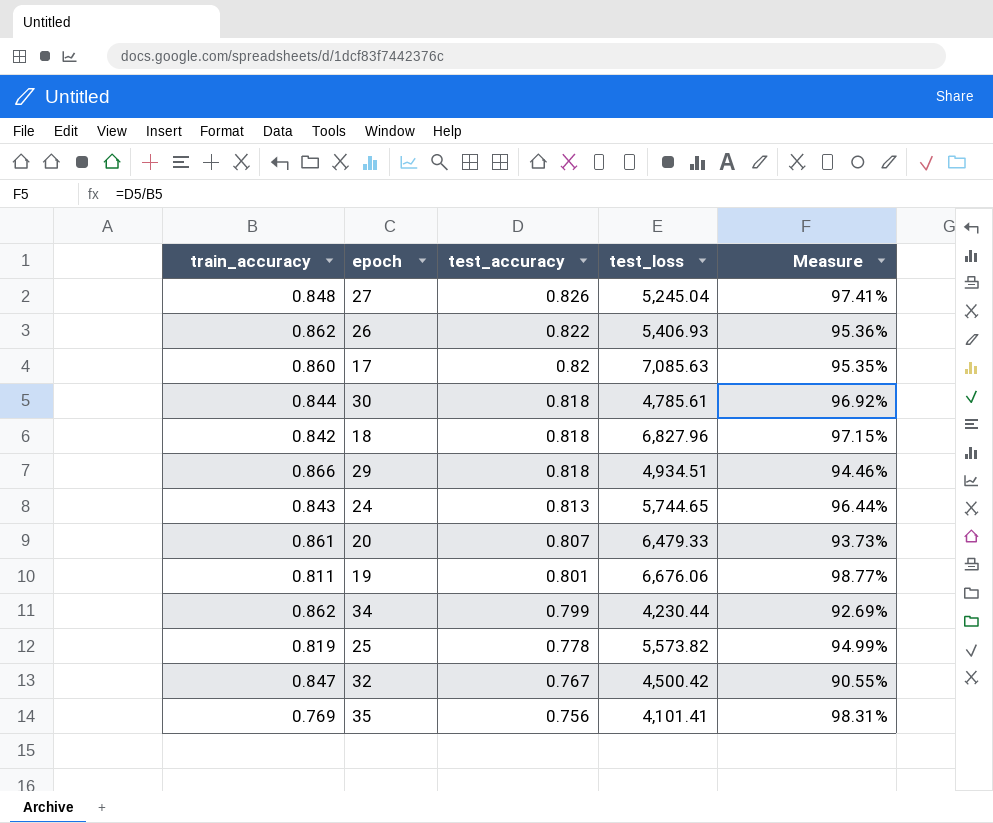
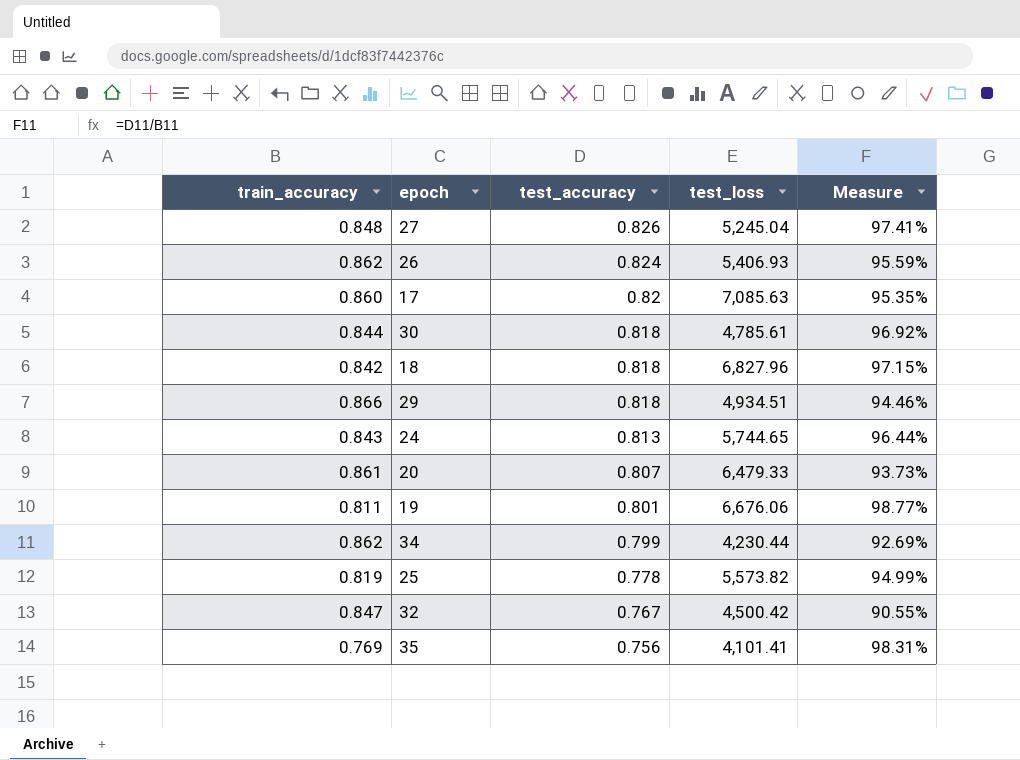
26 | test_accuracy: 0.822 -> 0.824
26 | Measure: 95.36% -> 95.59%

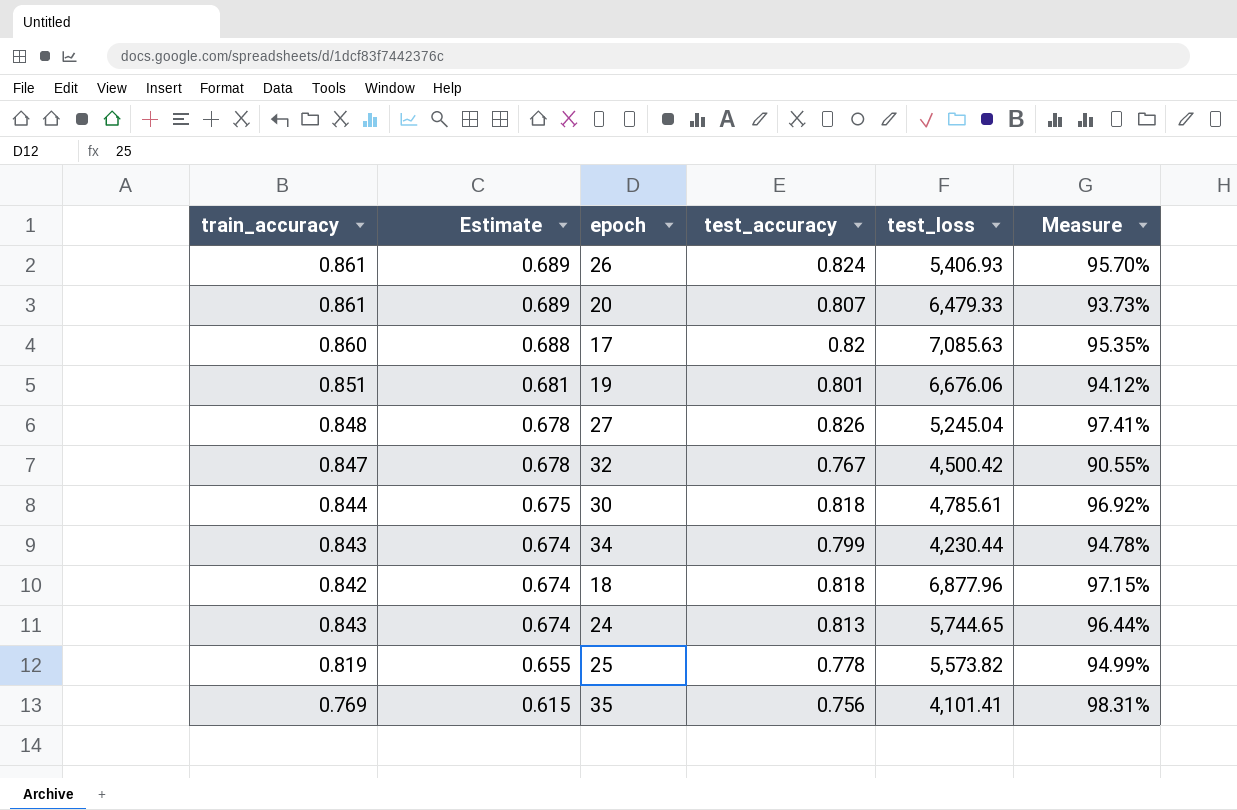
row order: test_accuracy descending -> Estimate descending
column Estimate | formula: none -> [train_accuracy] * 0.8
row 29: 0.866 | 0.818 | 4,934.51 | 94.46% -> none
26 | train_accuracy: 0.862 -> 0.861
26 | Measure: 95.59% -> 95.70%
19 | train_accuracy: 0.811 -> 0.851
19 | Measure: 98.77% -> 94.12%
34 | train_accuracy: 0.862 -> 0.843
34 | Measure: 92.69% -> 94.78%
18 | test_loss: 6,827.96 -> 6,877.96

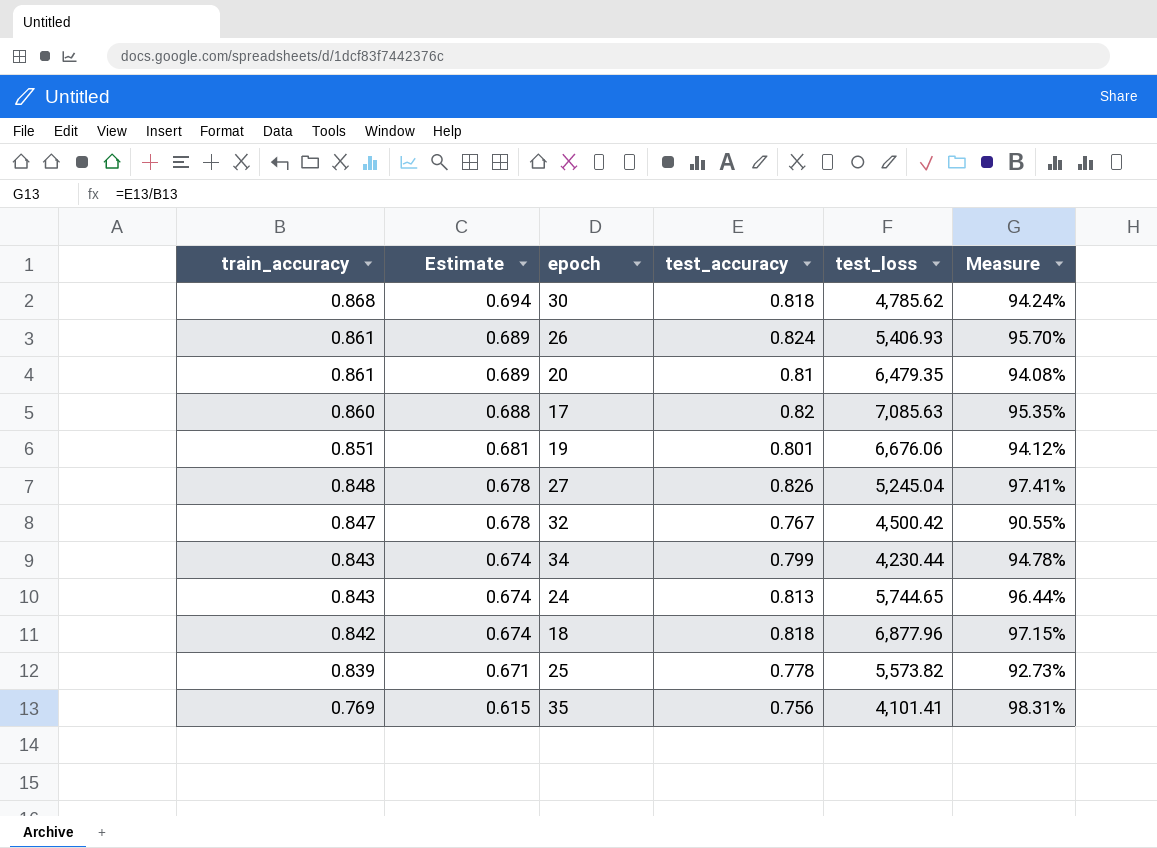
row order: Estimate descending -> train_accuracy descending
30 | train_accuracy: 0.844 -> 0.868
30 | Estimate: 0.675 -> 0.694
30 | test_loss: 4,785.61 -> 4,785.62
30 | Measure: 96.92% -> 94.24%
20 | test_accuracy: 0.807 -> 0.81
20 | test_loss: 6,479.33 -> 6,479.35
20 | Measure: 93.73% -> 94.08%
25 | train_accuracy: 0.819 -> 0.839
25 | Estimate: 0.655 -> 0.671
25 | Measure: 94.99% -> 92.73%

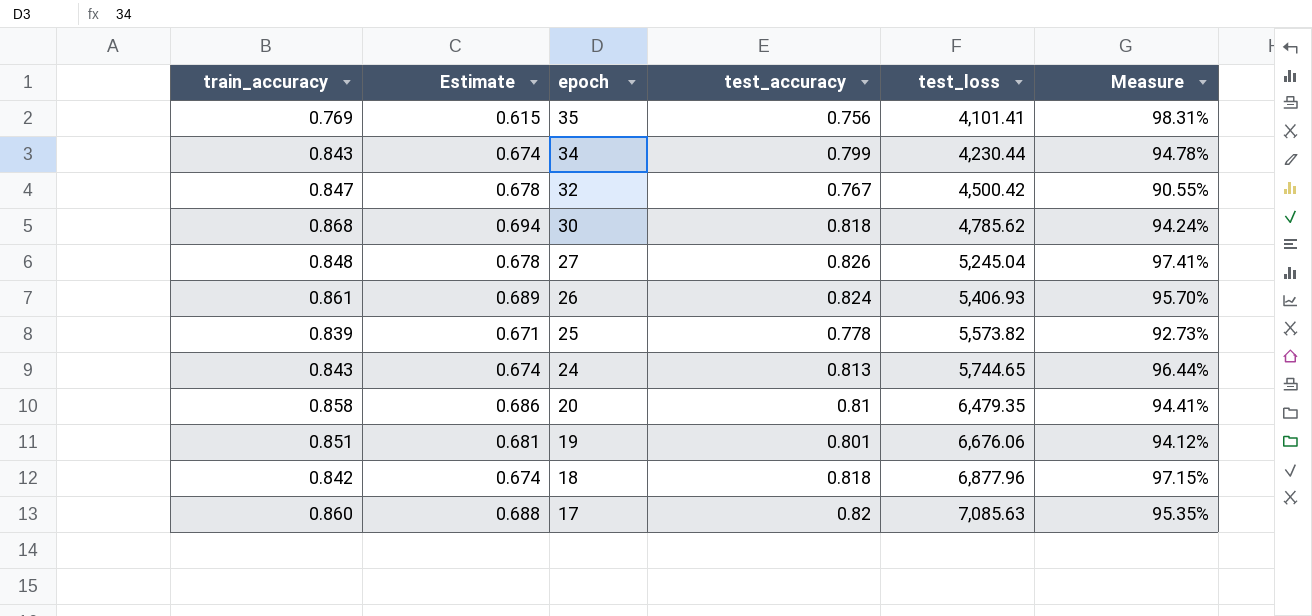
row order: train_accuracy descending -> epoch descending
20 | train_accuracy: 0.861 -> 0.858
20 | Estimate: 0.689 -> 0.686
20 | Measure: 94.08% -> 94.41%

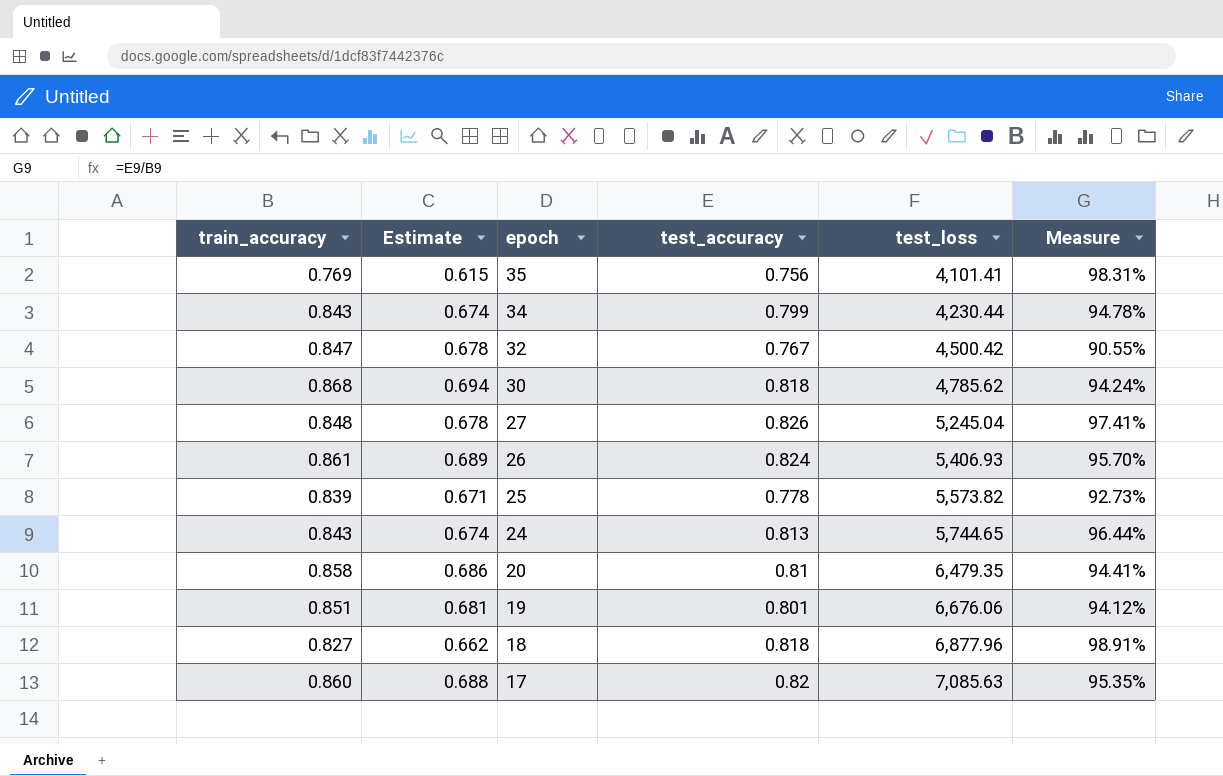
18 | train_accuracy: 0.842 -> 0.827
18 | Estimate: 0.674 -> 0.662
18 | Measure: 97.15% -> 98.91%

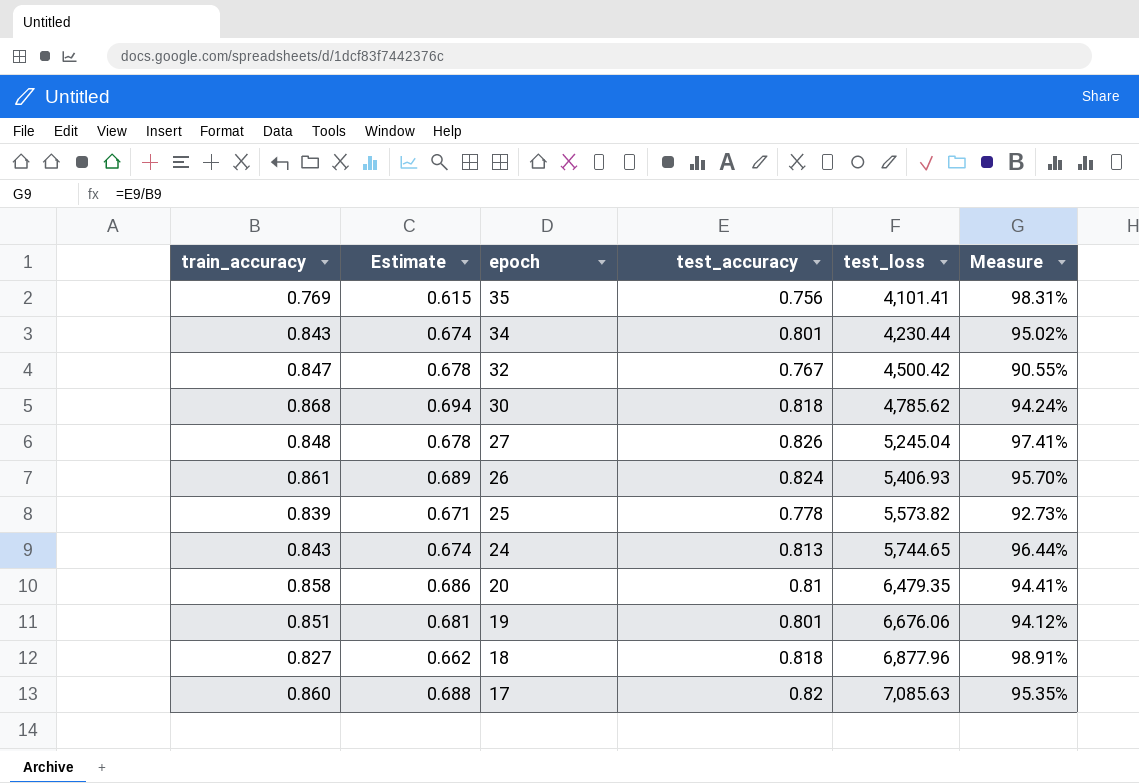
34 | test_accuracy: 0.799 -> 0.801
34 | Measure: 94.78% -> 95.02%

